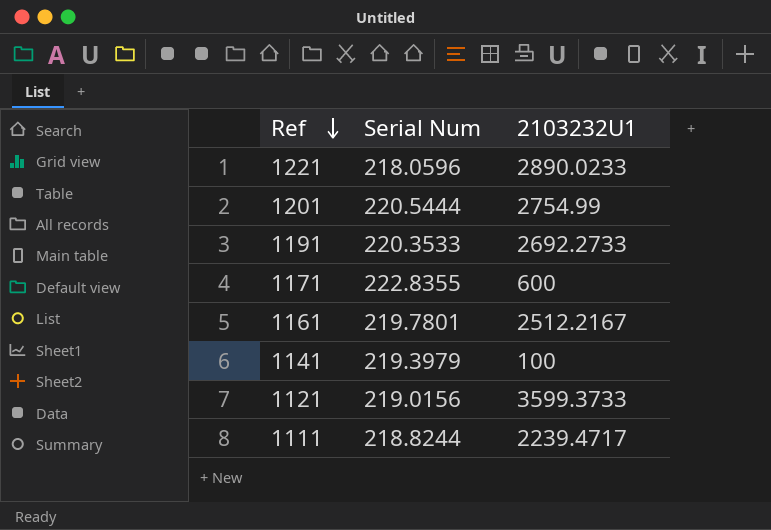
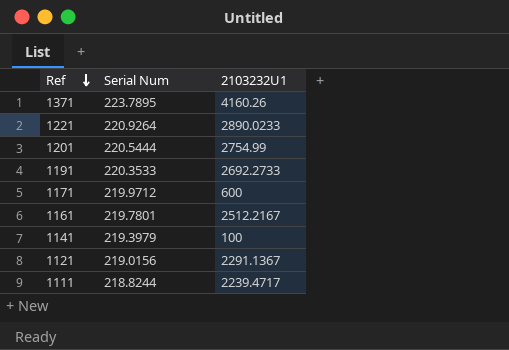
row 1371: none -> 223.7895 | 4160.26
1221 | Serial Num: 218.0596 -> 220.9264
1171 | Serial Num: 222.8355 -> 219.9712
1121 | 2103232U1: 3599.3733 -> 2291.1367

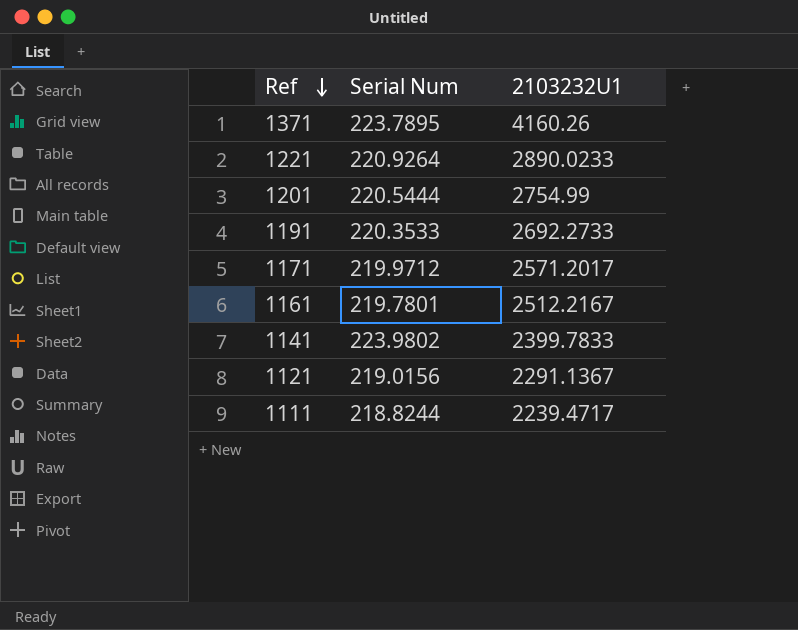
1171 | 2103232U1: 600 -> 2571.2017
1141 | Serial Num: 219.3979 -> 223.9802
1141 | 2103232U1: 100 -> 2399.7833

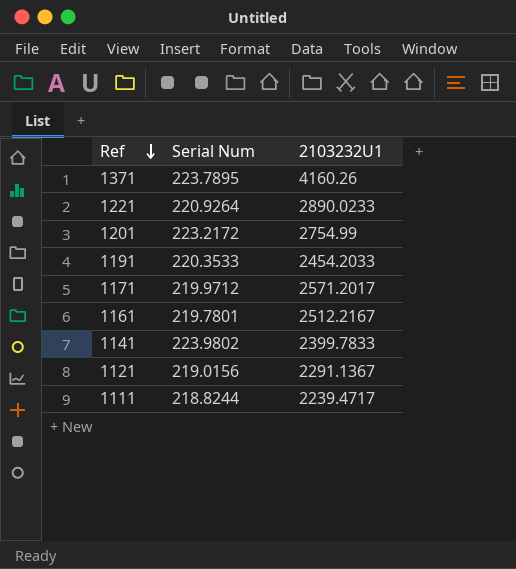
1201 | Serial Num: 220.5444 -> 223.2172
1191 | 2103232U1: 2692.2733 -> 2454.2033

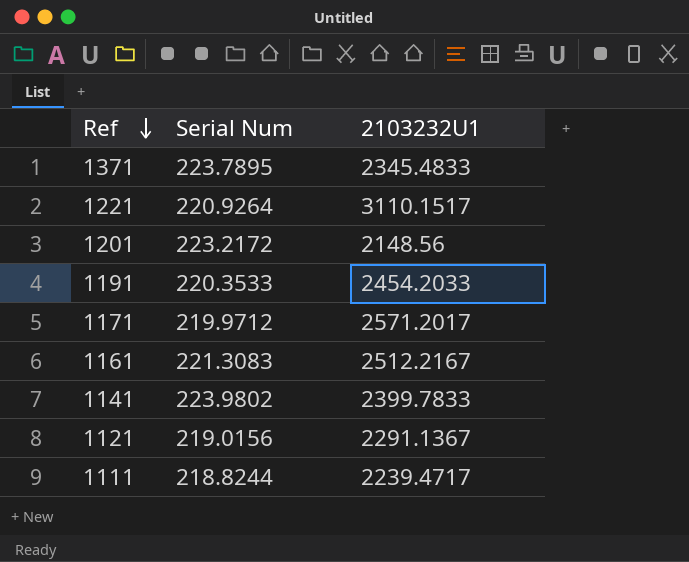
1371 | 2103232U1: 4160.26 -> 2345.4833
1221 | 2103232U1: 2890.0233 -> 3110.1517
1201 | 2103232U1: 2754.99 -> 2148.56
1161 | Serial Num: 219.7801 -> 221.3083

